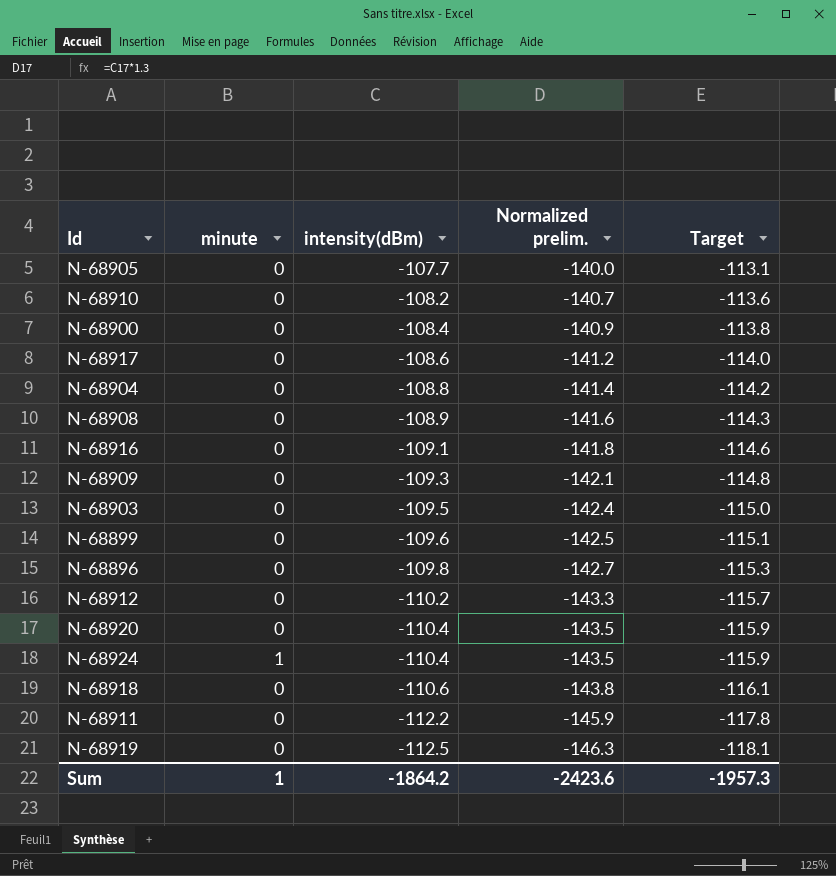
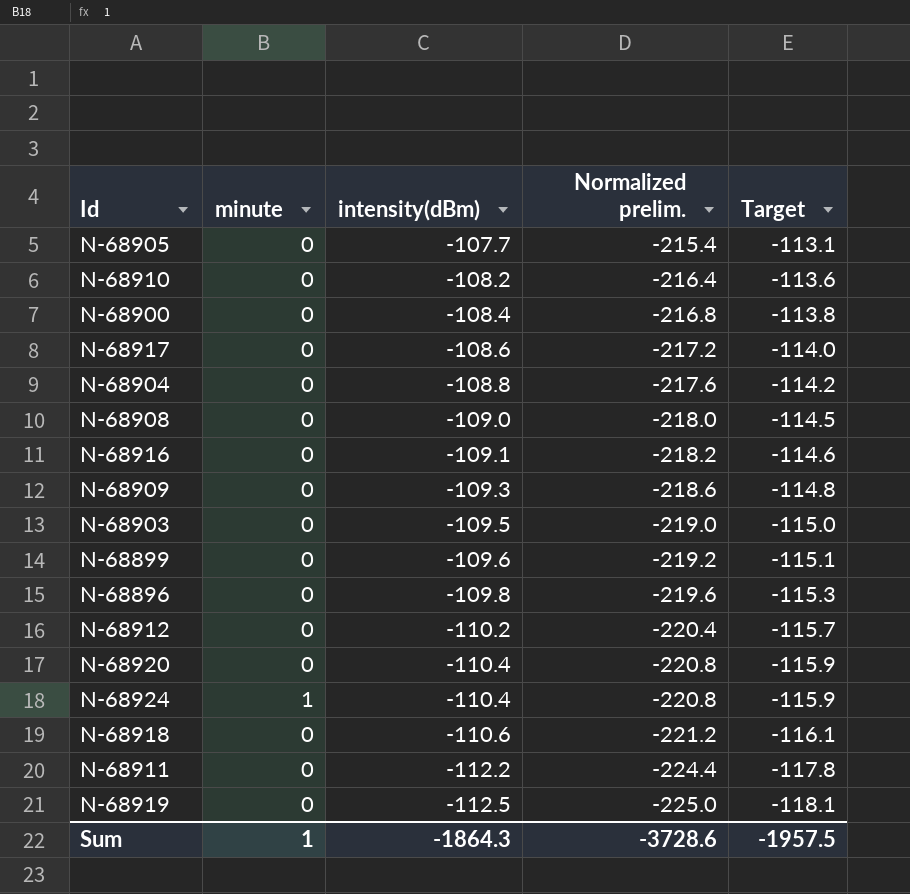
column Normalized prelim. | formula: [intensity(dBm)] * 1.3 -> [intensity(dBm)] * 2
N-68908 | intensity(dBm): -108.9 -> -109.0
N-68908 | Target: -114.3 -> -114.5
Sum | intensity(dBm): -1864.2 -> -1864.3
Sum | Normalized prelim.: -2423.6 -> -3728.6
Sum | Target: -1957.3 -> -1957.5

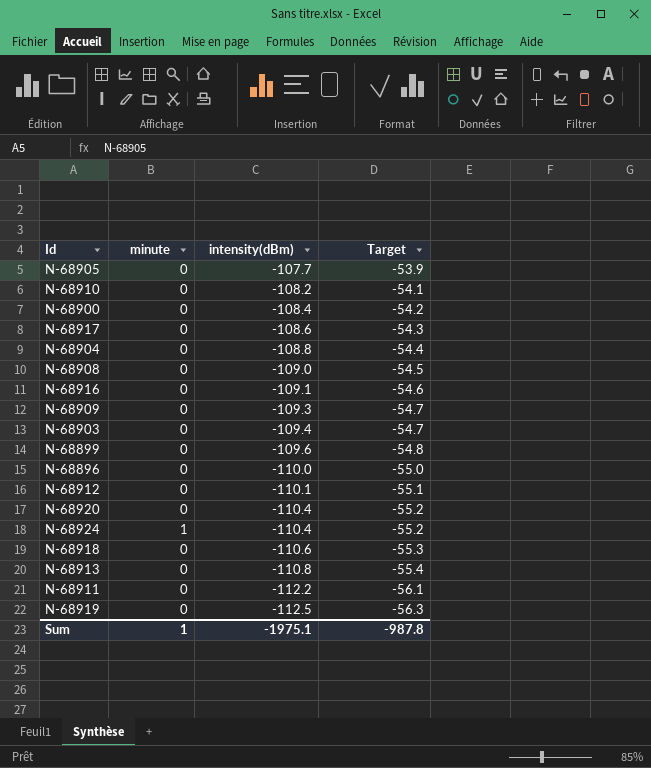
column Normalized prelim. | formula: [intensity(dBm)] * 2 -> none
column Target | formula: [intensity(dBm)] * 1.05 -> [intensity(dBm)] * 0.5
N-68903 | intensity(dBm): -109.5 -> -109.4
N-68896 | intensity(dBm): -109.8 -> -110.0
N-68912 | intensity(dBm): -110.2 -> -110.1
row N-68913: none -> 0 | -110.8 | -55.4
Sum | intensity(dBm): -1864.3 -> -1975.1
Sum | Target: -1957.5 -> -987.8

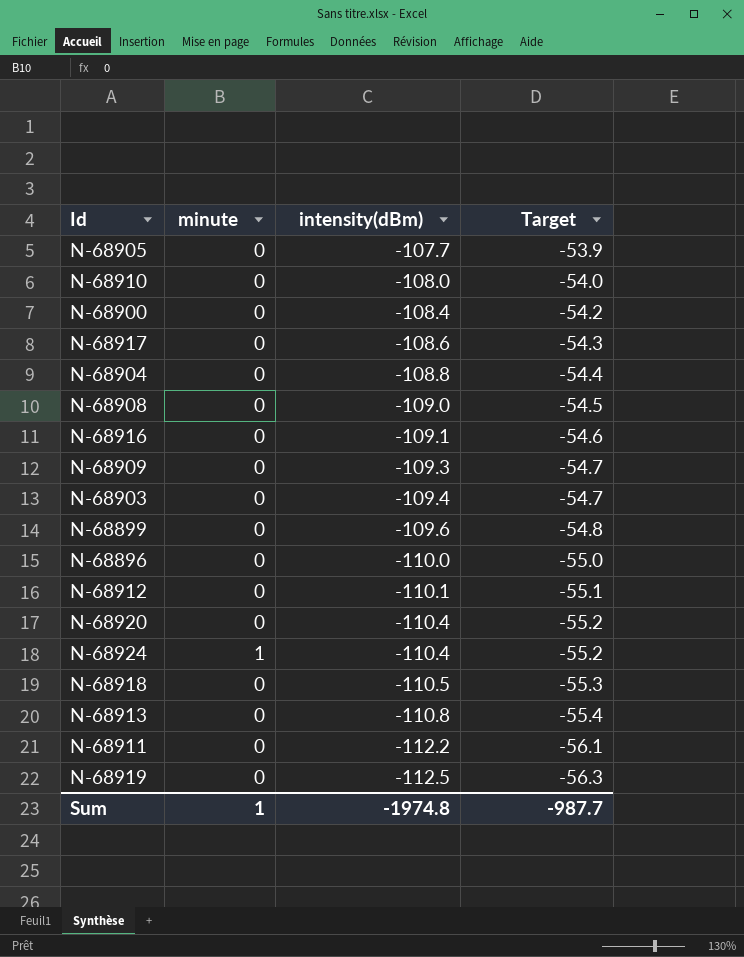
N-68910 | intensity(dBm): -108.2 -> -108.0
N-68910 | Target: -54.1 -> -54.0
N-68918 | intensity(dBm): -110.6 -> -110.5
Sum | intensity(dBm): -1975.1 -> -1974.8
Sum | Target: -987.8 -> -987.7

